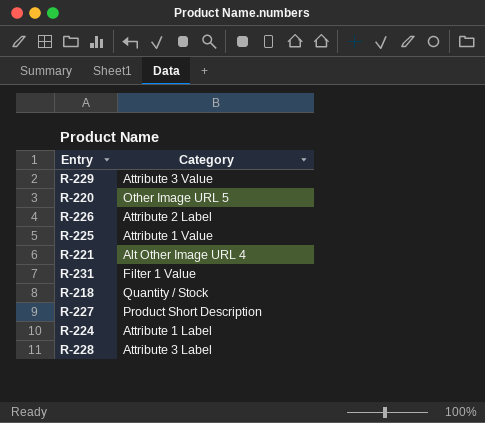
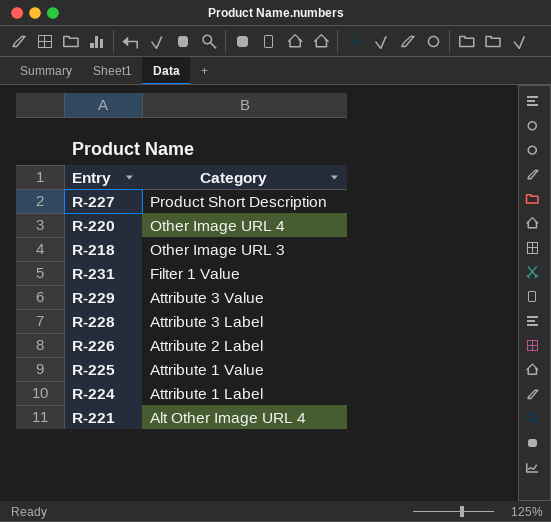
row order: none -> Category descending
R-220 | Category: Other Image URL 5 -> Other Image URL 4
R-218 | Category: Quantity / Stock -> Other Image URL 3

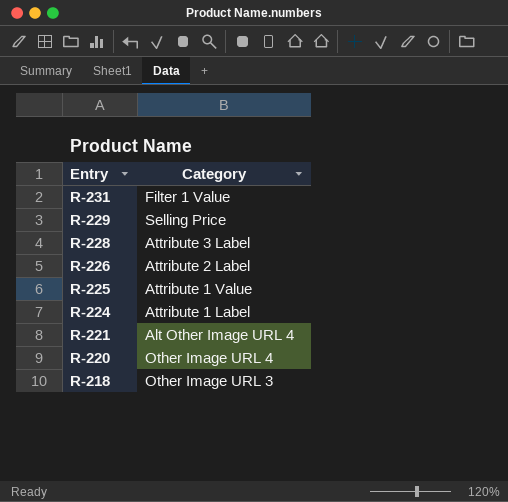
row order: Category descending -> Entry descending
row R-227: Product Short Description -> none
R-229 | Category: Attribute 3 Value -> Selling Price

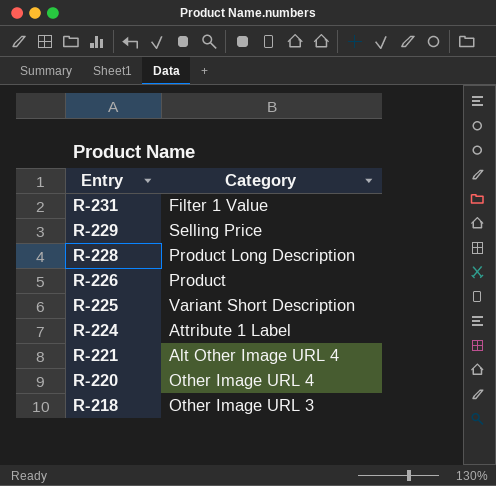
R-228 | Category: Attribute 3 Label -> Product Long Description
R-226 | Category: Attribute 2 Label -> Product
R-225 | Category: Attribute 1 Value -> Variant Short Description

